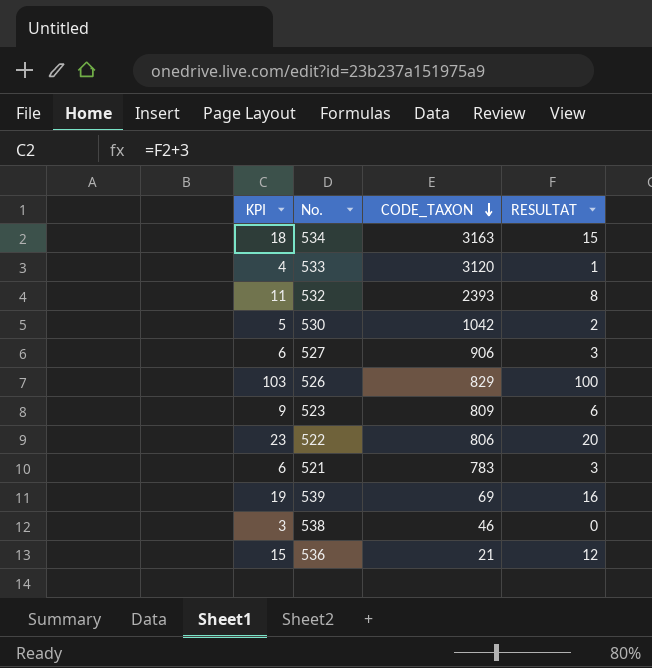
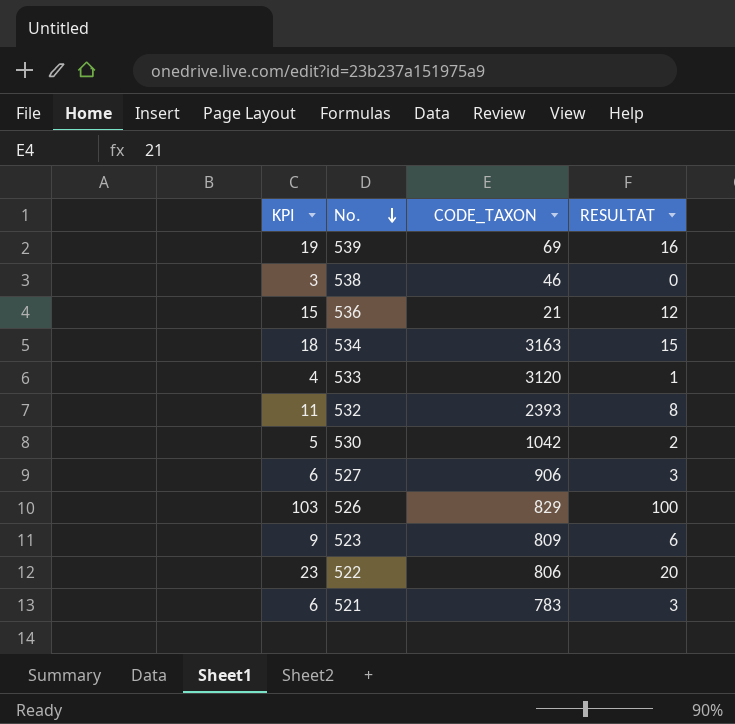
row order: CODE_TAXON descending -> No. descending

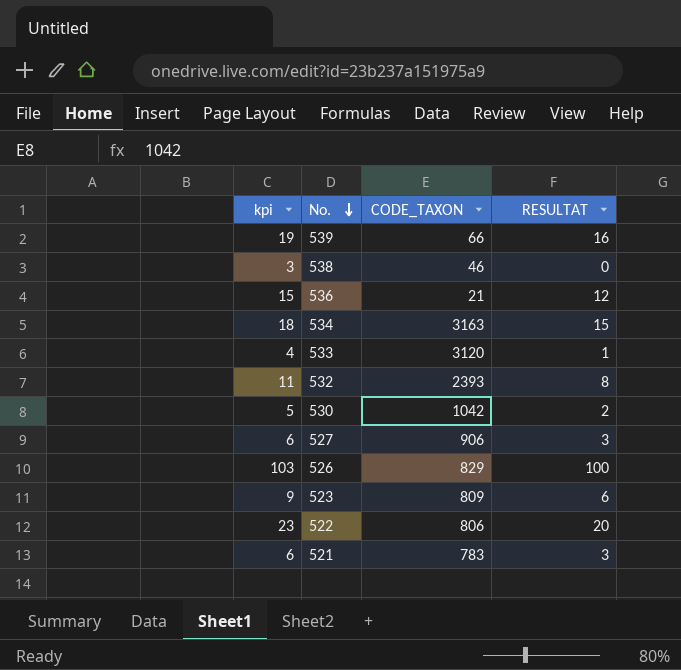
column name: KPI -> kpi
539 | CODE_TAXON: 69 -> 66

